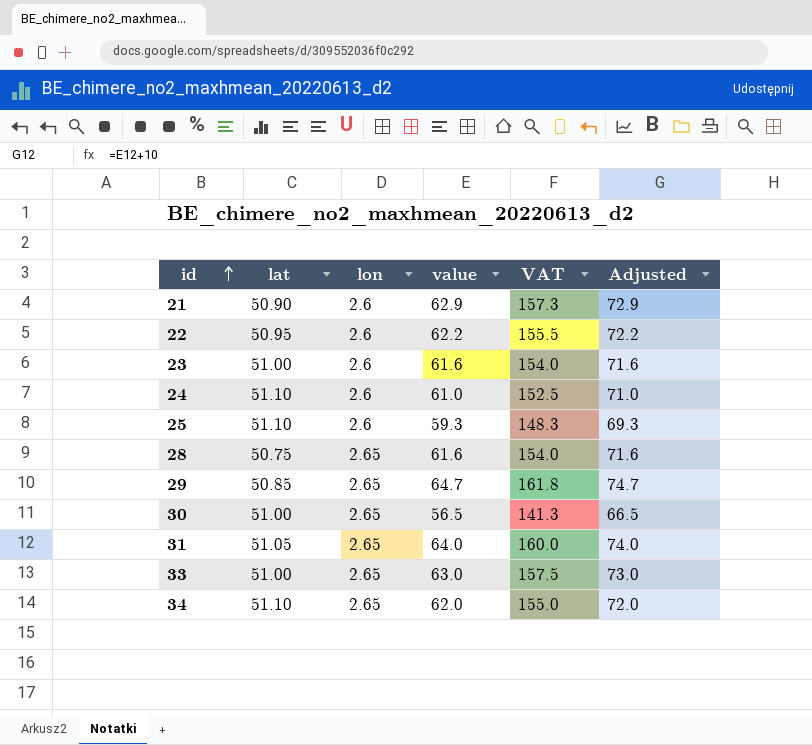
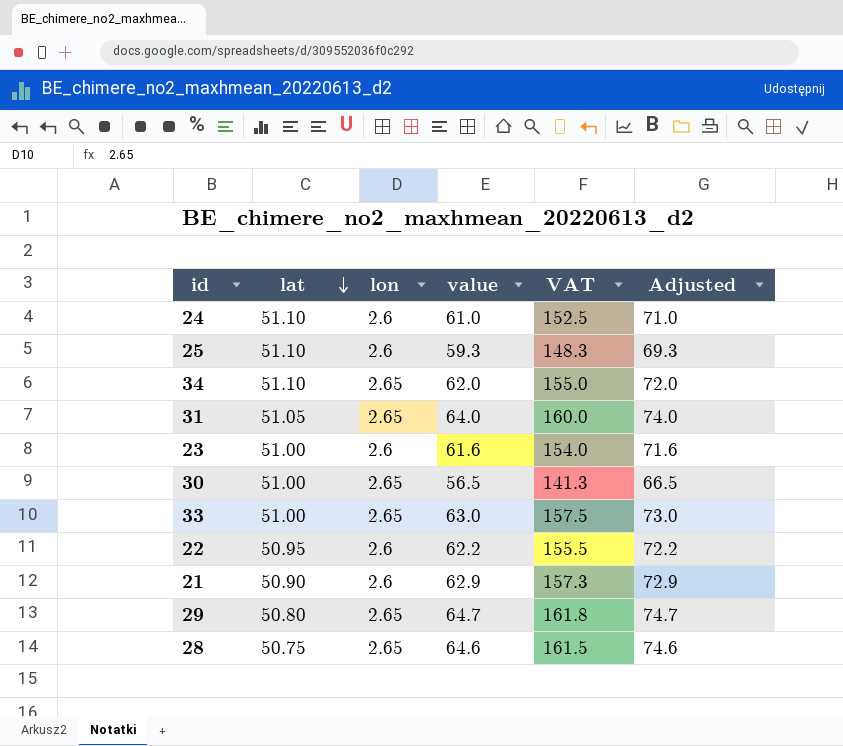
row order: id ascending -> lat descending
29 | lat: 50.85 -> 50.80
28 | value: 61.6 -> 64.6
28 | VAT: 154.0 -> 161.5
28 | Adjusted: 71.6 -> 74.6

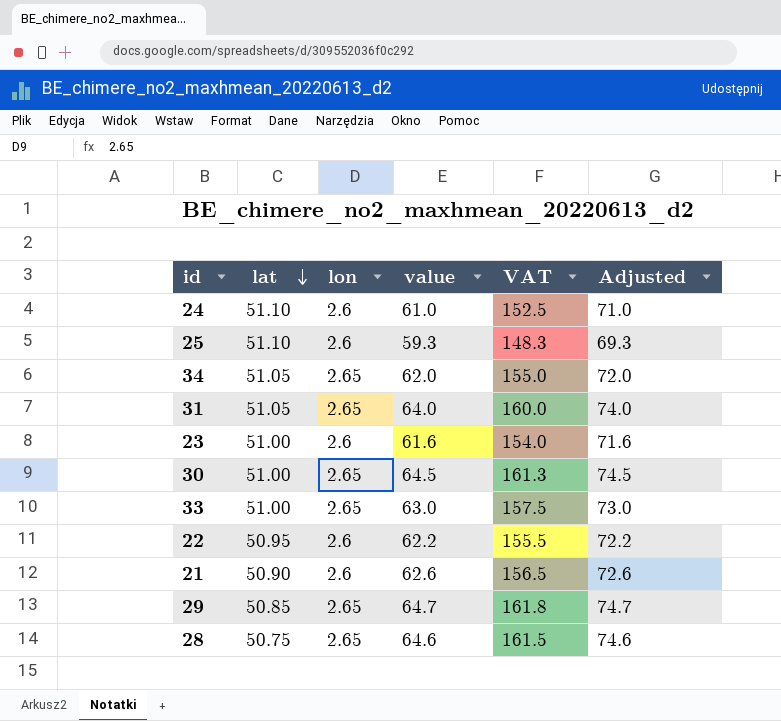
34 | lat: 51.10 -> 51.05
30 | value: 56.5 -> 64.5
30 | VAT: 141.3 -> 161.3
30 | Adjusted: 66.5 -> 74.5
21 | value: 62.9 -> 62.6
21 | VAT: 157.3 -> 156.5
21 | Adjusted: 72.9 -> 72.6
29 | lat: 50.80 -> 50.85

